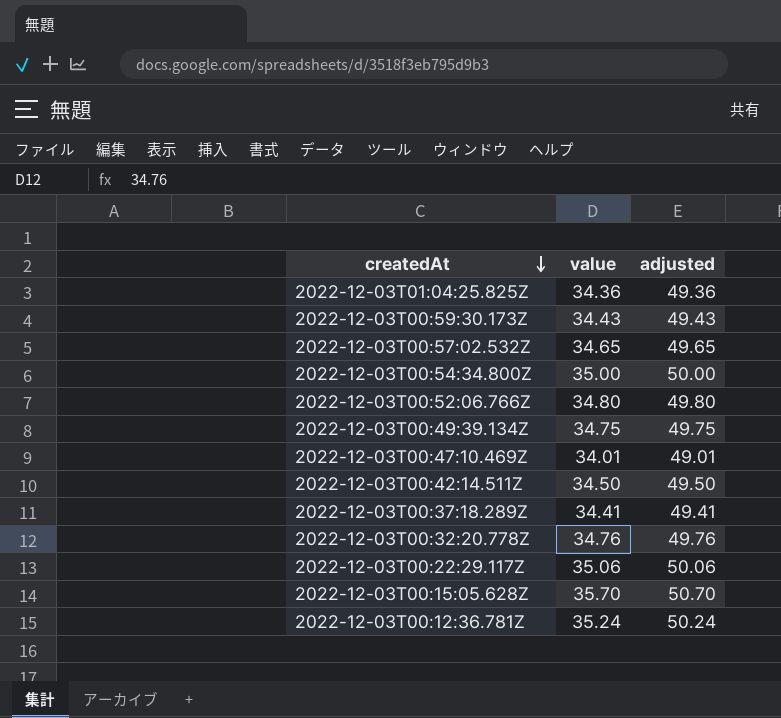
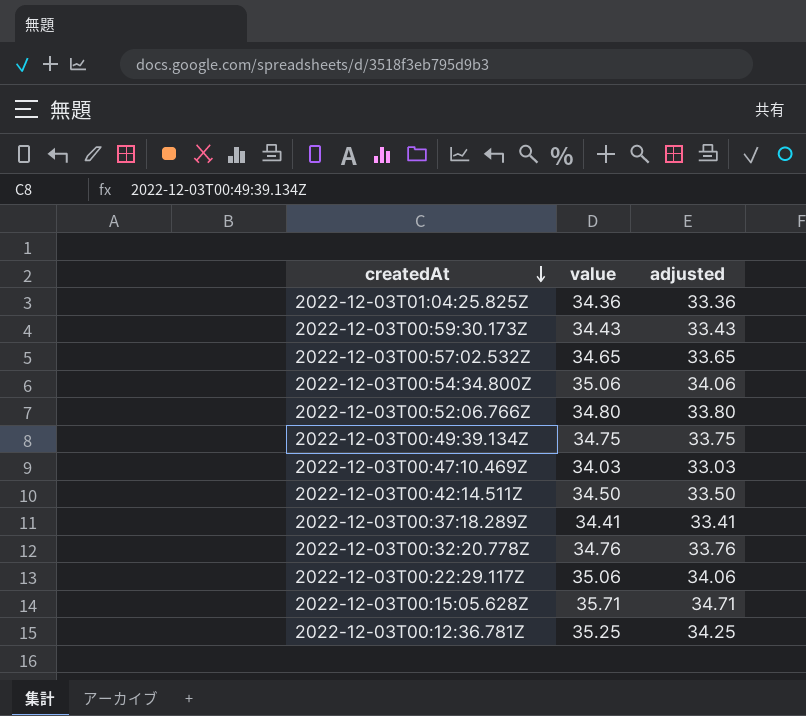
column adjusted | formula: [value] + 15 -> [value] - 1
2022-12-03T00:54:34.800Z | value: 35.00 -> 35.06
2022-12-03T00:47:10.469Z | value: 34.01 -> 34.03
2022-12-03T00:15:05.628Z | value: 35.70 -> 35.71
2022-12-03T00:12:36.781Z | value: 35.24 -> 35.25

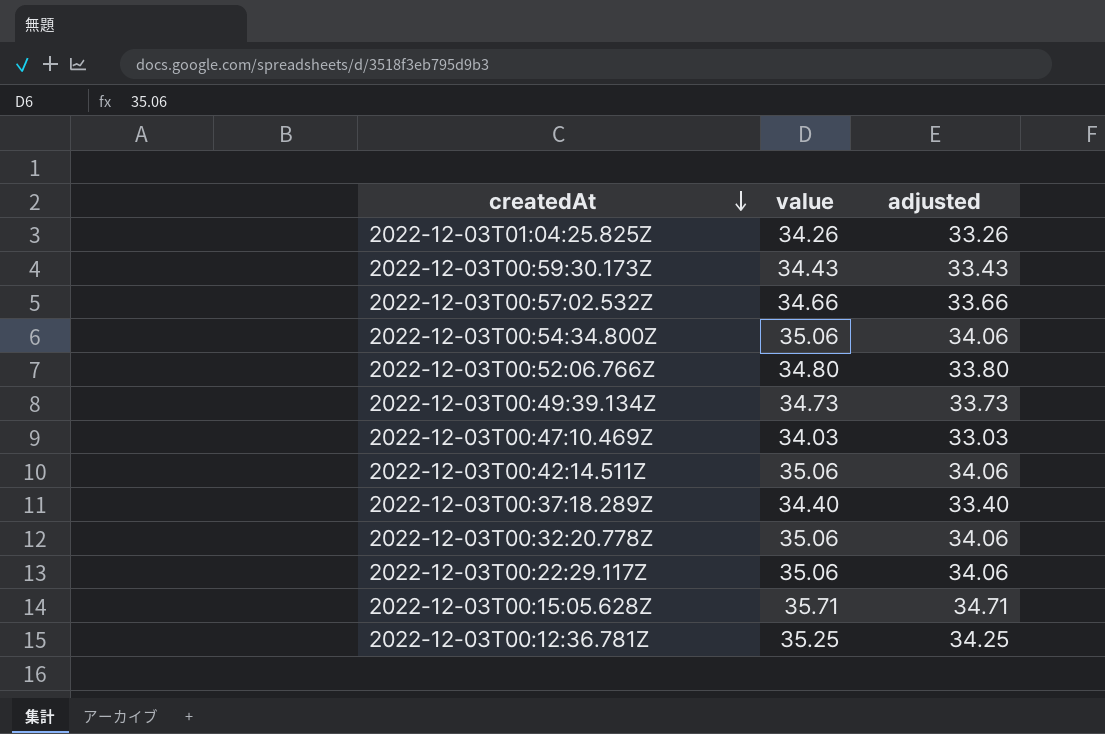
2022-12-03T01:04:25.825Z | value: 34.36 -> 34.26
2022-12-03T01:04:25.825Z | adjusted: 33.36 -> 33.26
2022-12-03T00:57:02.532Z | value: 34.65 -> 34.66
2022-12-03T00:57:02.532Z | adjusted: 33.65 -> 33.66
2022-12-03T00:49:39.134Z | value: 34.75 -> 34.73
2022-12-03T00:49:39.134Z | adjusted: 33.75 -> 33.73
2022-12-03T00:42:14.511Z | value: 34.50 -> 35.06
2022-12-03T00:42:14.511Z | adjusted: 33.50 -> 34.06
2022-12-03T00:37:18.289Z | value: 34.41 -> 34.40
2022-12-03T00:37:18.289Z | adjusted: 33.41 -> 33.40
2022-12-03T00:32:20.778Z | value: 34.76 -> 35.06
2022-12-03T00:32:20.778Z | adjusted: 33.76 -> 34.06

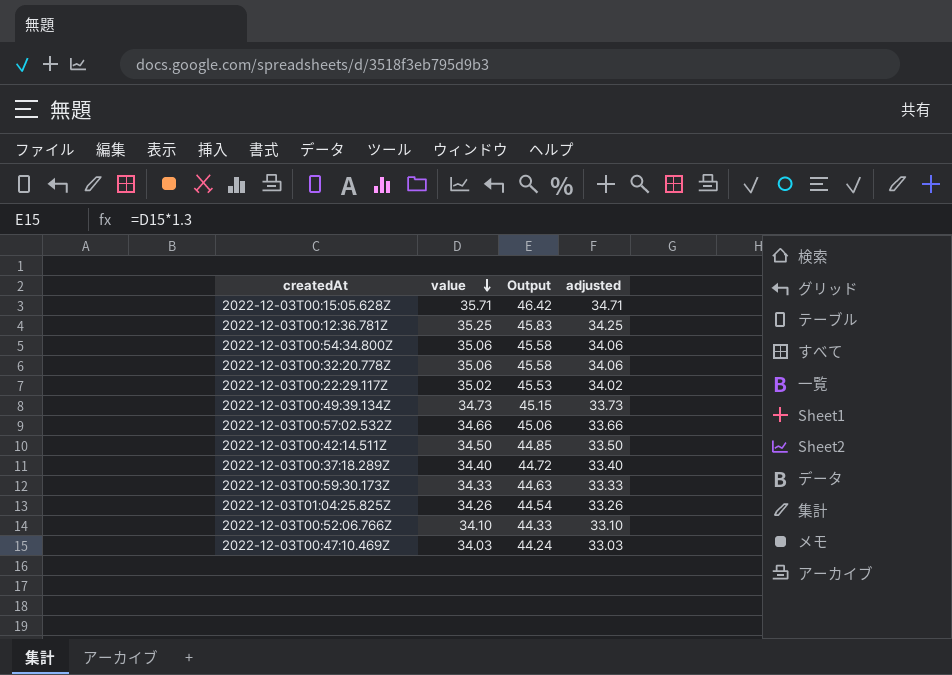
row order: createdAt descending -> value descending
column Output | formula: none -> [value] * 1.3
2022-12-03T00:22:29.117Z | value: 35.06 -> 35.02
2022-12-03T00:22:29.117Z | adjusted: 34.06 -> 34.02
2022-12-03T00:42:14.511Z | value: 35.06 -> 34.50
2022-12-03T00:42:14.511Z | adjusted: 34.06 -> 33.50
2022-12-03T00:59:30.173Z | value: 34.43 -> 34.33
2022-12-03T00:59:30.173Z | adjusted: 33.43 -> 33.33
2022-12-03T00:52:06.766Z | value: 34.80 -> 34.10
2022-12-03T00:52:06.766Z | adjusted: 33.80 -> 33.10

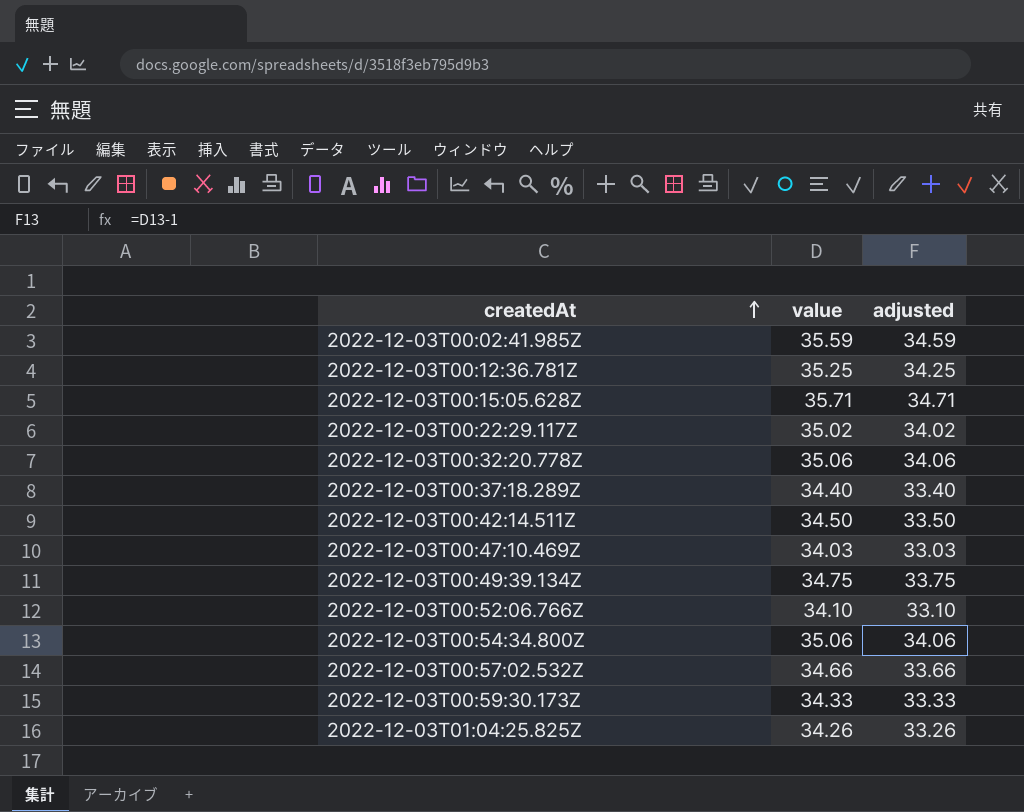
row order: value descending -> createdAt ascending
column Output | formula: [value] * 1.3 -> none
row 2022-12-03T00:02:41.985Z: none -> 35.59 | 34.59
2022-12-03T00:49:39.134Z | value: 34.73 -> 34.75
2022-12-03T00:49:39.134Z | adjusted: 33.73 -> 33.75

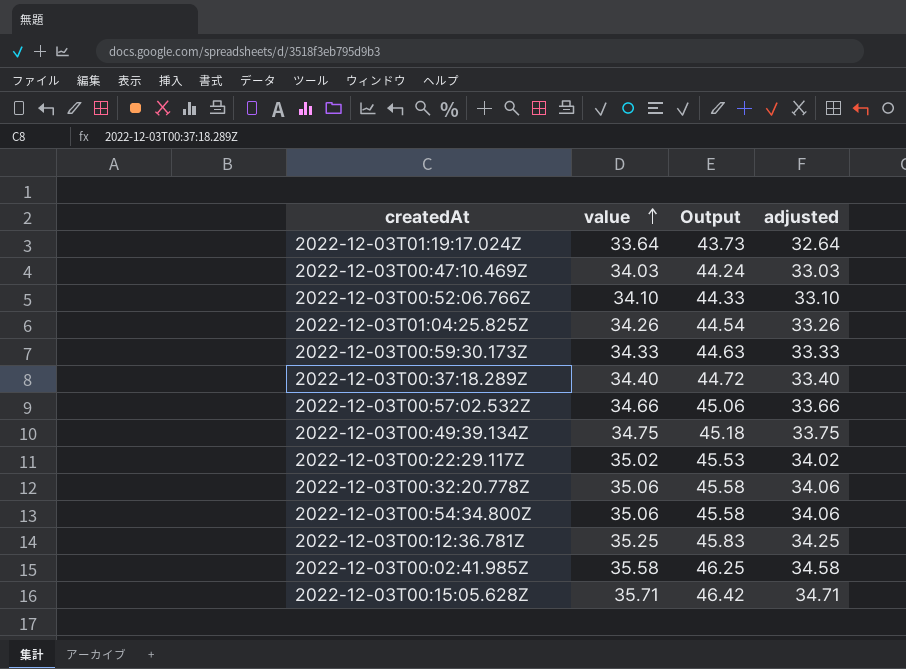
row order: createdAt ascending -> value ascending
column Output | formula: none -> [value] * 1.3
row 2022-12-03T00:42:14.511Z: 34.50 | 33.50 -> none
row 2022-12-03T01:19:17.024Z: none -> 33.64 | 43.73 | 32.64
2022-12-03T00:02:41.985Z | value: 35.59 -> 35.58
2022-12-03T00:02:41.985Z | adjusted: 34.59 -> 34.58

